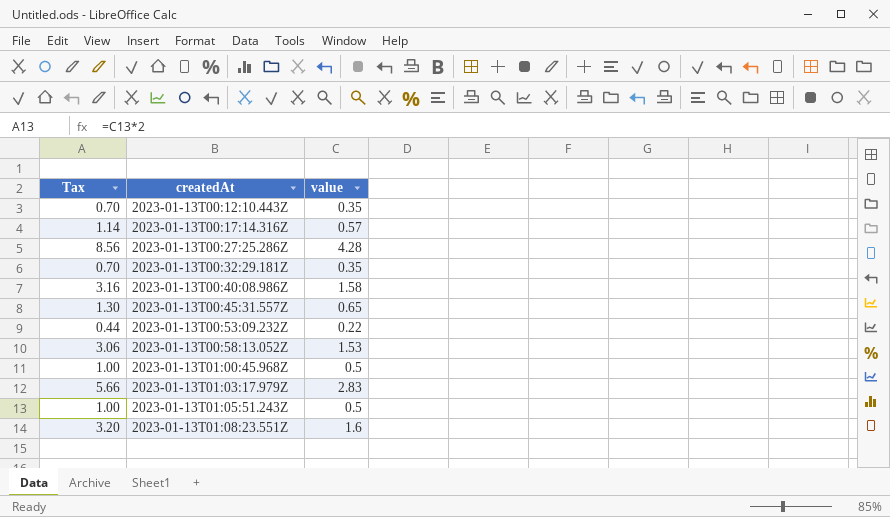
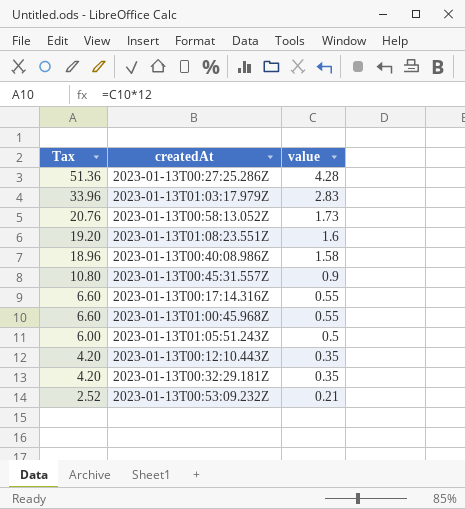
row order: createdAt ascending -> Tax descending
column Tax | formula: [value] * 2 -> [value] * 12
2023-01-13T00:58:13.052Z | value: 1.53 -> 1.73
2023-01-13T00:45:31.557Z | value: 0.65 -> 0.9
2023-01-13T00:17:14.316Z | value: 0.57 -> 0.55
2023-01-13T01:00:45.968Z | value: 0.5 -> 0.55
2023-01-13T00:53:09.232Z | value: 0.22 -> 0.21

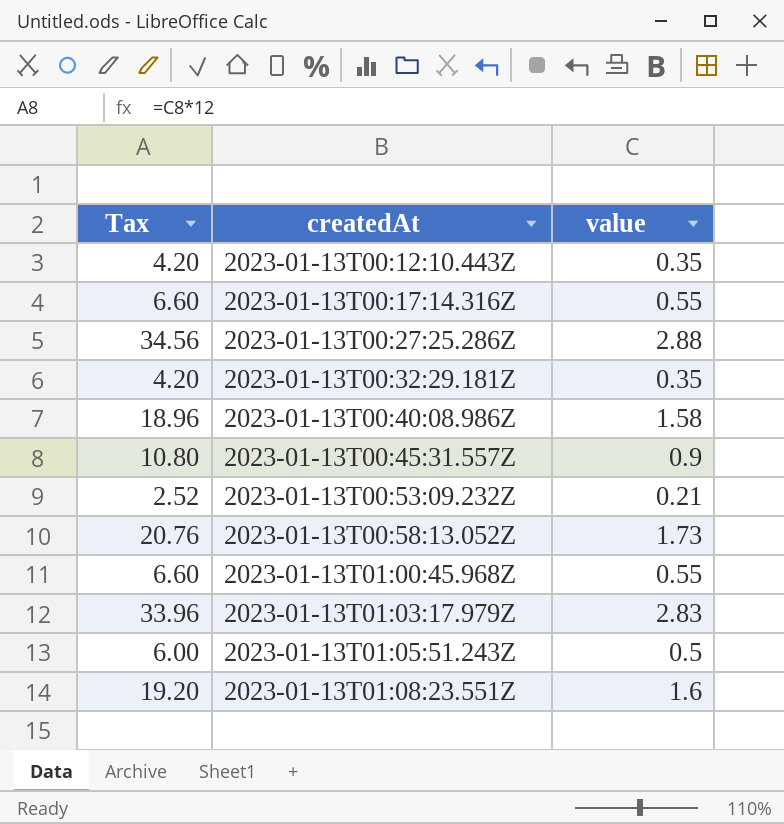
row order: Tax descending -> createdAt ascending
2023-01-13T00:27:25.286Z | Tax: 51.36 -> 34.56
2023-01-13T00:27:25.286Z | value: 4.28 -> 2.88

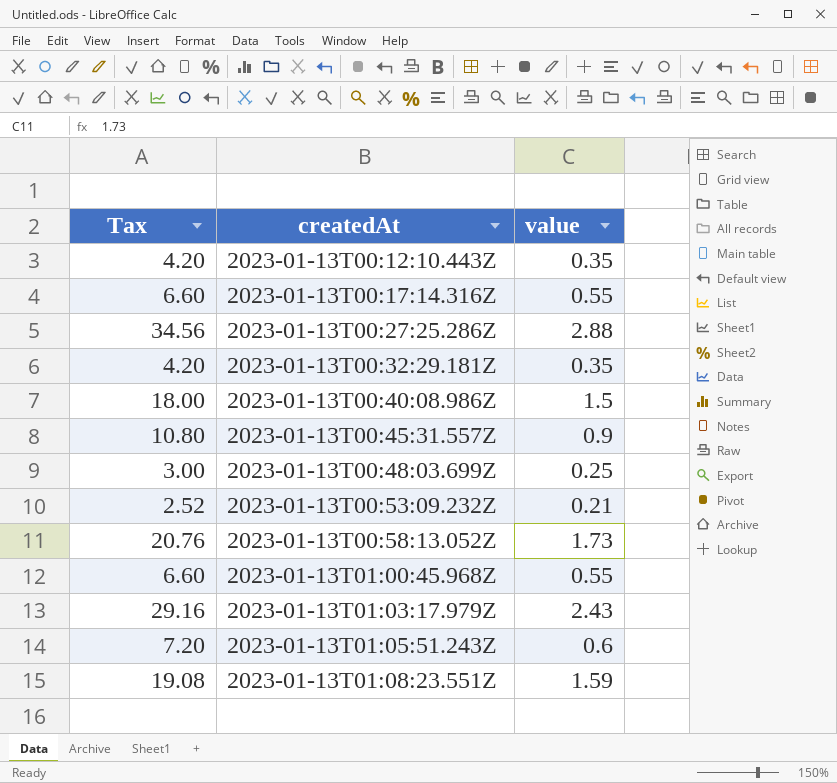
2023-01-13T00:40:08.986Z | Tax: 18.96 -> 18.00
2023-01-13T00:40:08.986Z | value: 1.58 -> 1.5
row 2023-01-13T00:48:03.699Z: none -> 3.00 | 0.25
2023-01-13T01:03:17.979Z | Tax: 33.96 -> 29.16
2023-01-13T01:03:17.979Z | value: 2.83 -> 2.43
2023-01-13T01:05:51.243Z | Tax: 6.00 -> 7.20
2023-01-13T01:05:51.243Z | value: 0.5 -> 0.6
2023-01-13T01:08:23.551Z | Tax: 19.20 -> 19.08
2023-01-13T01:08:23.551Z | value: 1.6 -> 1.59

